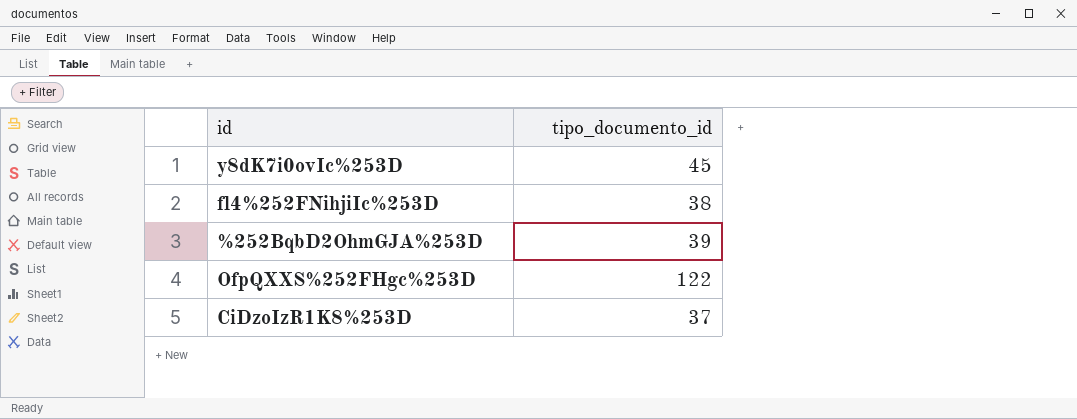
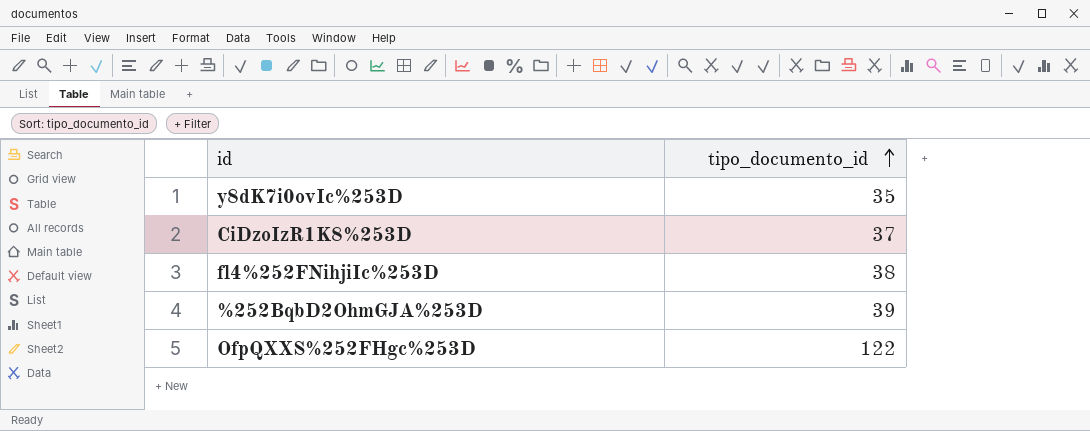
row order: none -> tipo_documento_id ascending
y8dK7i0ovIc%253D | tipo_documento_id: 45 -> 35

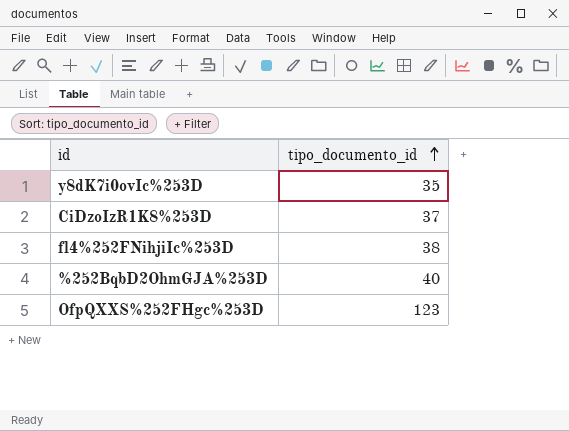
%252BqbD2OhmGJA%253D | tipo_documento_id: 39 -> 40
OfpQXXS%252FHgc%253D | tipo_documento_id: 122 -> 123

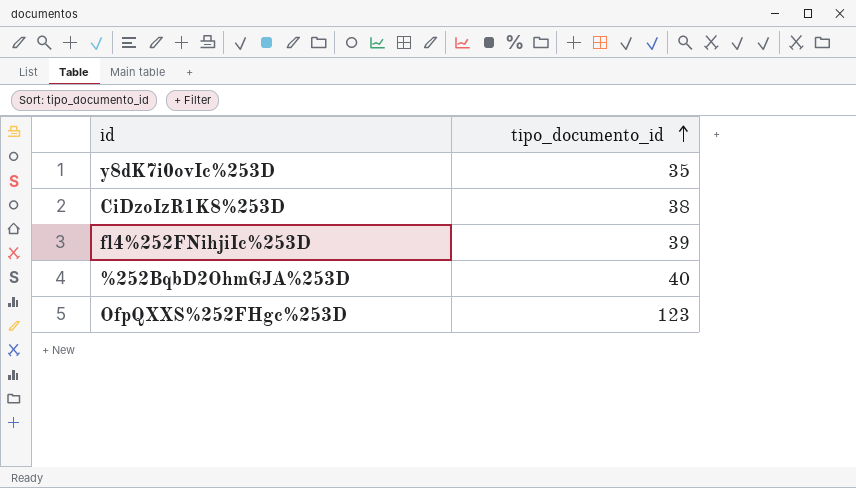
CiDzoIzR1K8%253D | tipo_documento_id: 37 -> 38
fl4%252FNihjiIc%253D | tipo_documento_id: 38 -> 39

